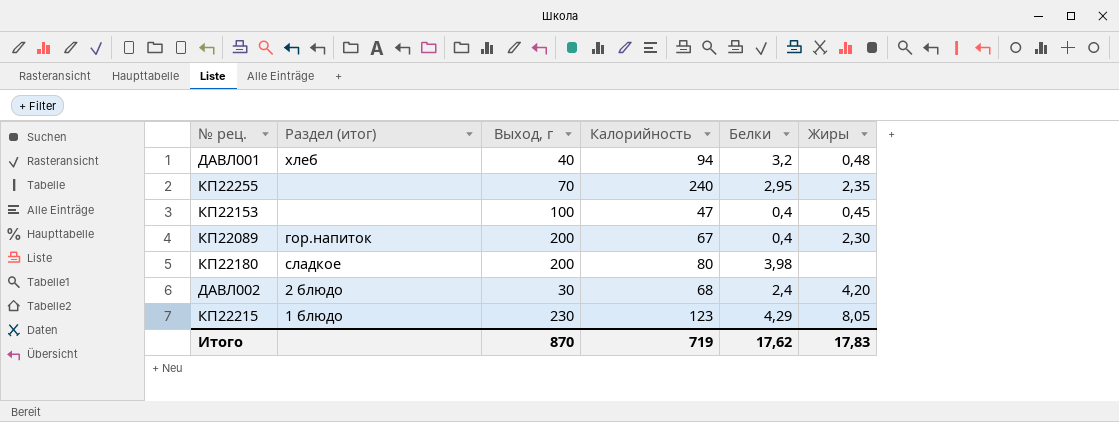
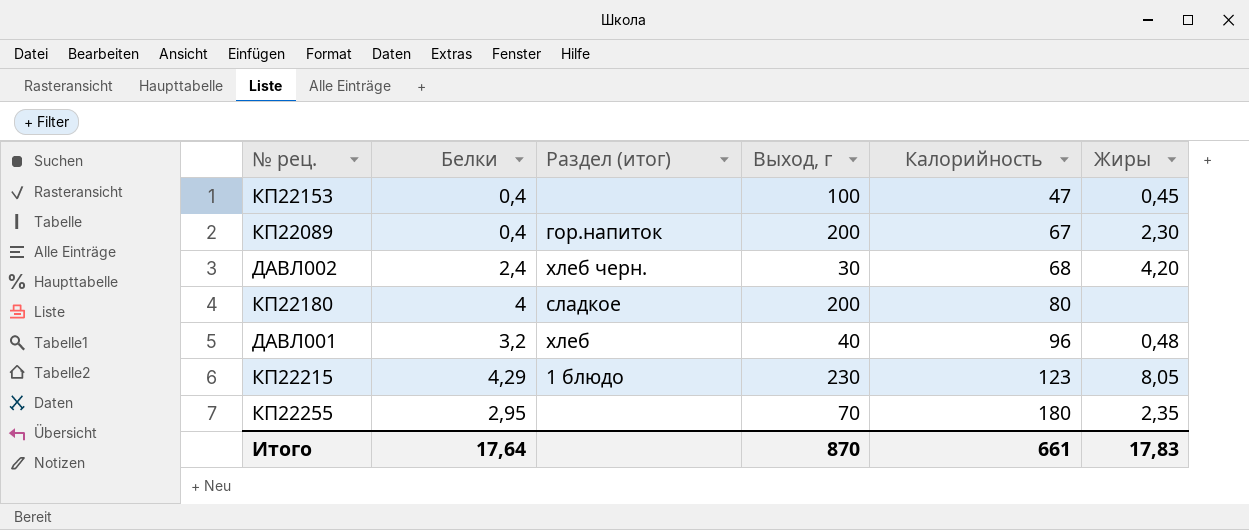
row order: none -> Калорийность ascending
column Белки | position: 5 -> 2
ДАВЛ002 | Раздел (итог): 2 блюдо -> хлеб черн.
КП22180 | Белки: 3,98 -> 4
ДАВЛ001 | Калорийность: 94 -> 96
КП22255 | Калорийность: 240 -> 180
Итого | Белки: 17,62 -> 17,64
Итого | Калорийность: 719 -> 661

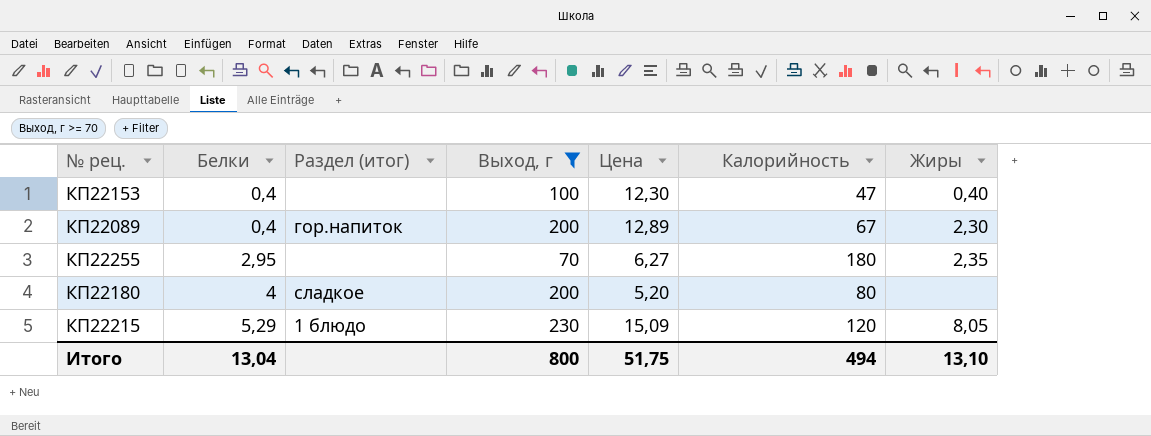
filter: none -> Выход, г >= 70
row order: Калорийность ascending -> Белки ascending
column Цена | position: none -> 5
КП22153 | Жиры: 0,45 -> 0,40
КП22215 | Белки: 4,29 -> 5,29
КП22215 | Калорийность: 123 -> 120
Итого | Белки: 17,64 -> 13,04
Итого | Выход, г: 870 -> 800
Итого | Калорийность: 661 -> 494
Итого | Жиры: 17,83 -> 13,10

